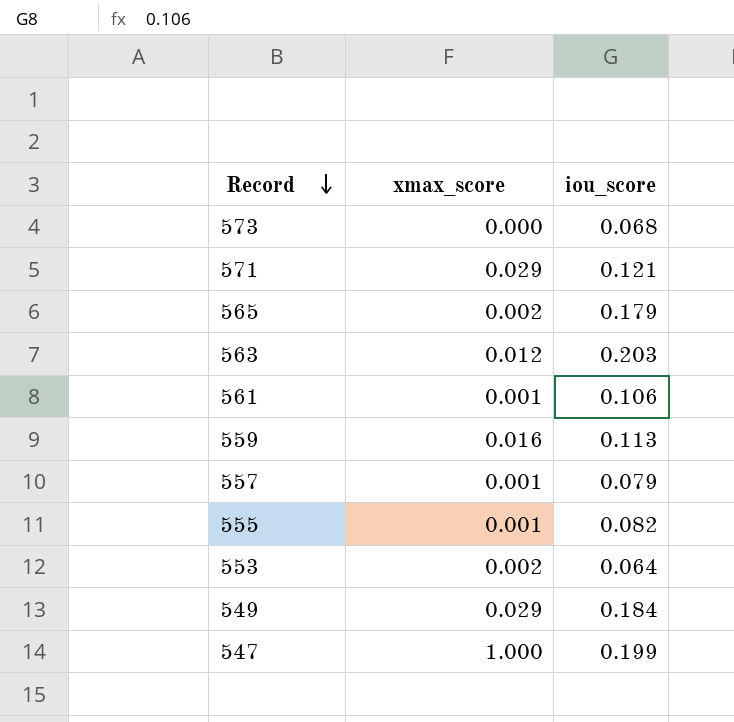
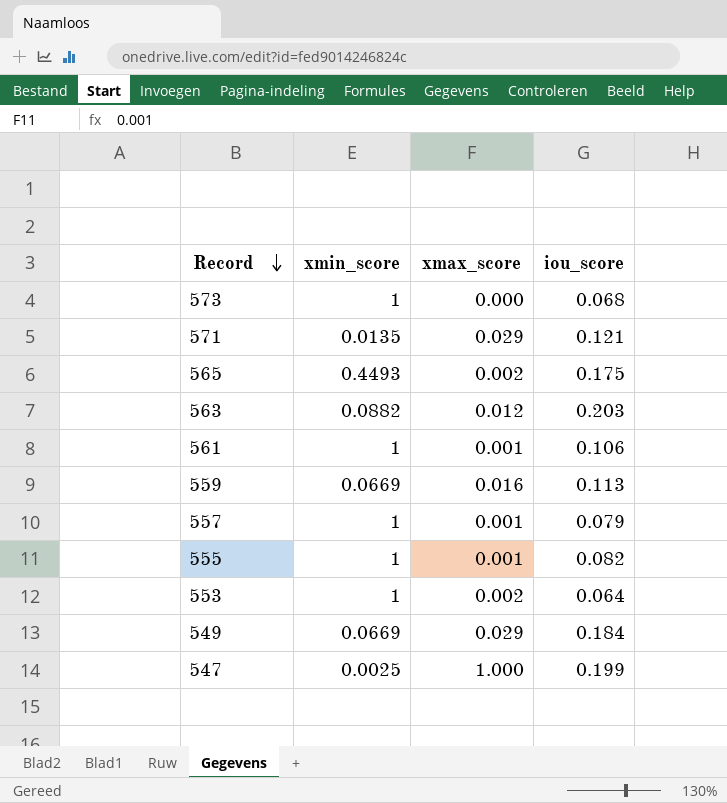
column xmin_score | position: none -> 2
565 | iou_score: 0.179 -> 0.175

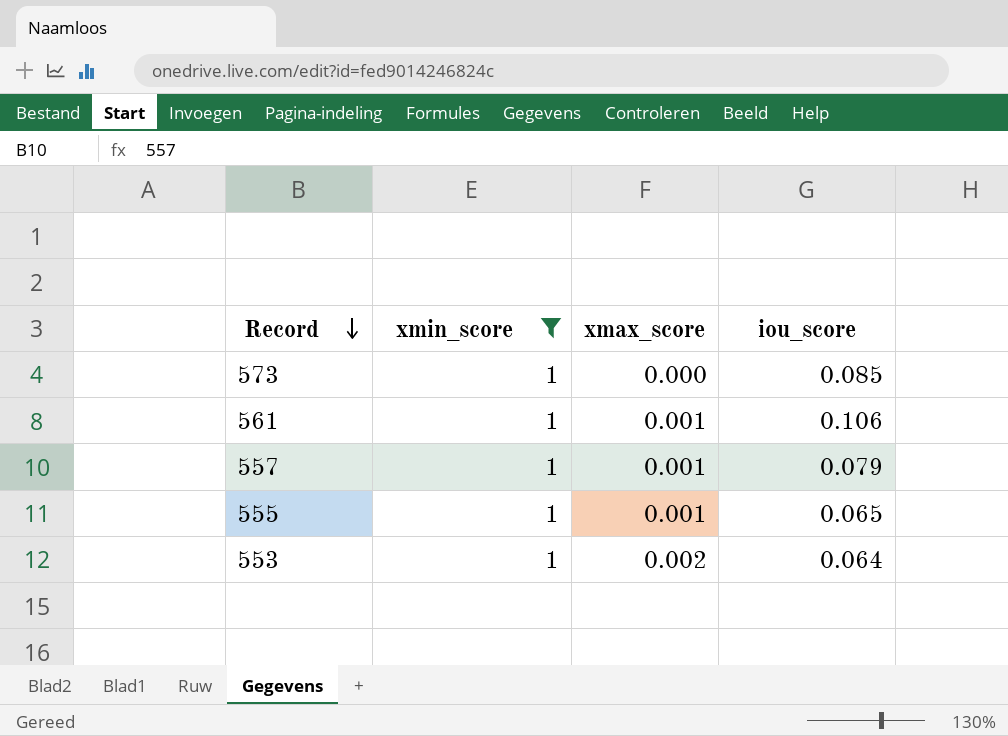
filter: none -> xmin_score = 1
573 | iou_score: 0.068 -> 0.085
555 | iou_score: 0.082 -> 0.065

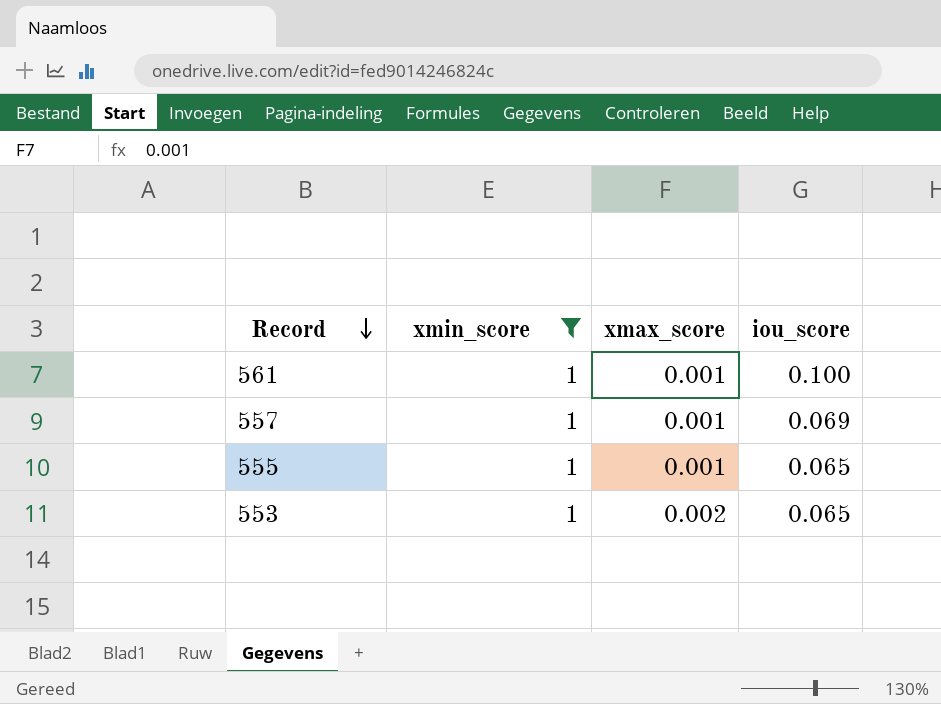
row 573: 1 | 0.000 | 0.085 -> none
561 | iou_score: 0.106 -> 0.100
557 | iou_score: 0.079 -> 0.069
553 | iou_score: 0.064 -> 0.065

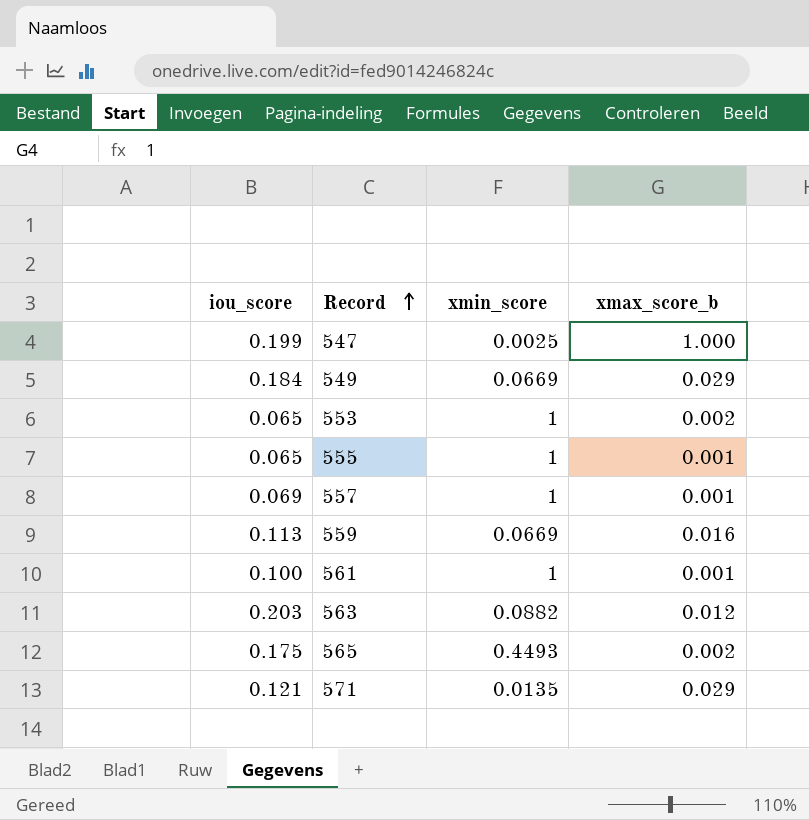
filter: xmin_score = 1 -> none
row order: Record descending -> Record ascending
column iou_score | position: 4 -> 1
column name: xmax_score -> xmax_score_b

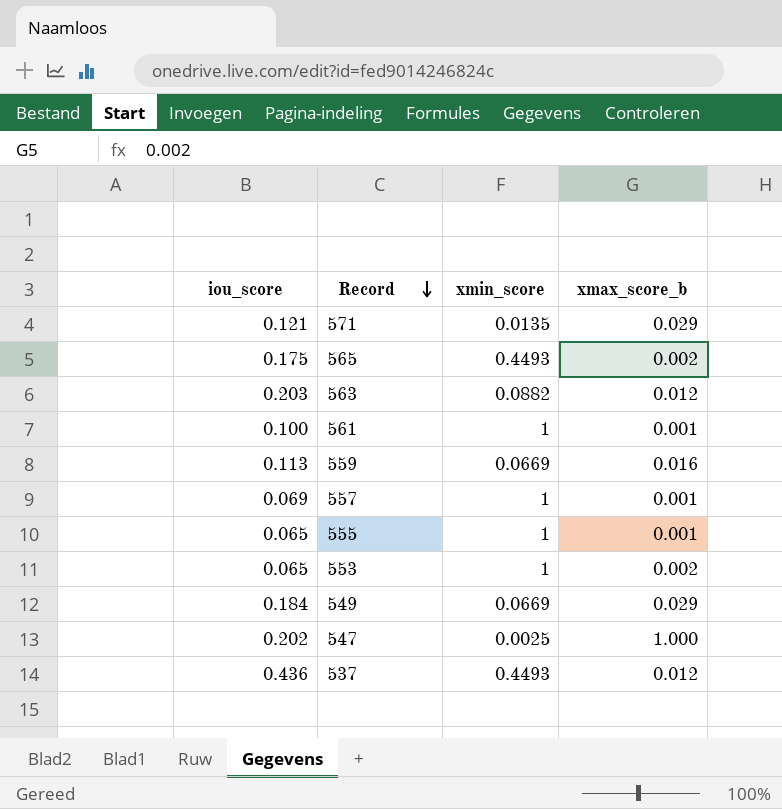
row order: Record ascending -> Record descending
547 | iou_score: 0.199 -> 0.202
row 537: none -> 0.436 | 0.4493 | 0.012

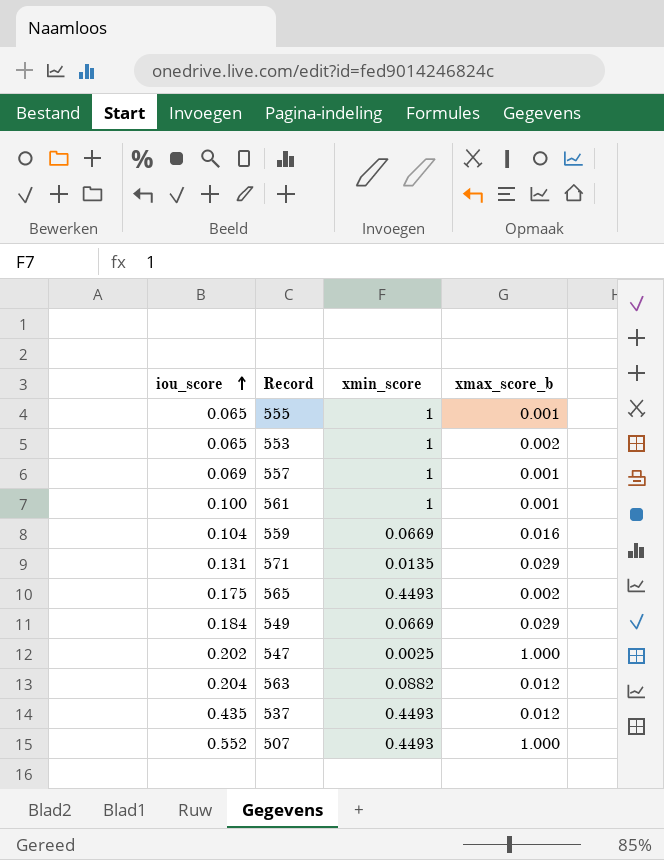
row order: Record descending -> iou_score ascending
559 | iou_score: 0.113 -> 0.104
571 | iou_score: 0.121 -> 0.131
563 | iou_score: 0.203 -> 0.204
537 | iou_score: 0.436 -> 0.435
row 507: none -> 0.552 | 0.4493 | 1.000

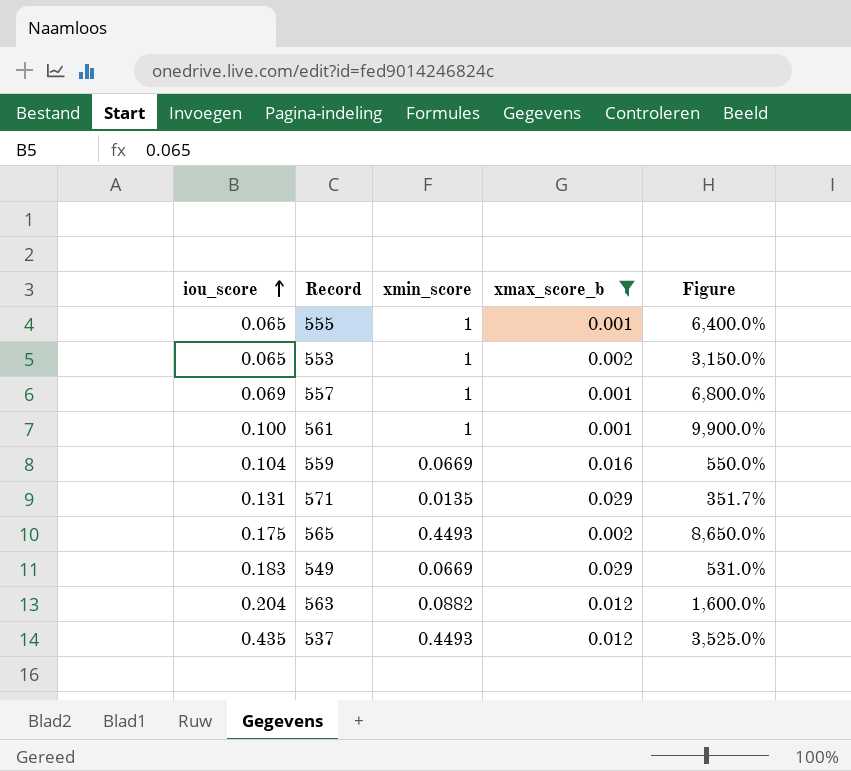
filter: none -> xmax_score_b != 1.000
column Figure | formula: none -> ([iou_score] - [xmax_score_b]) / [xmax_score_b]
549 | iou_score: 0.184 -> 0.183

